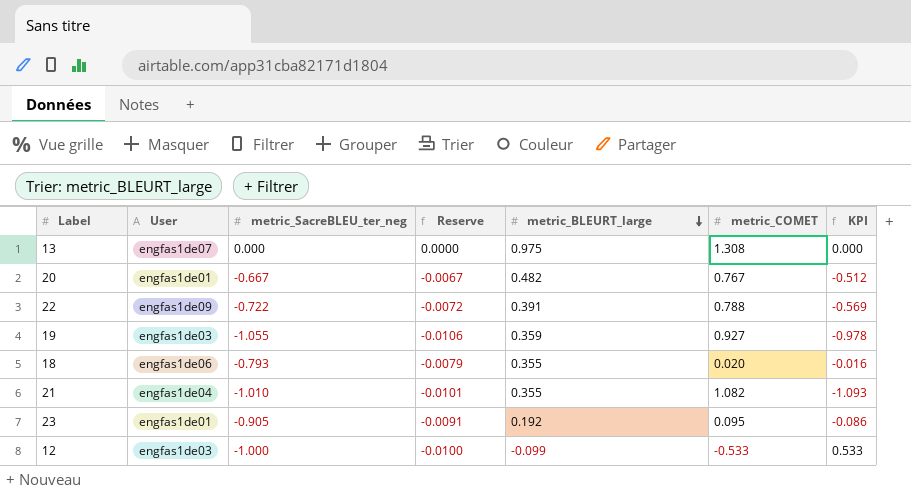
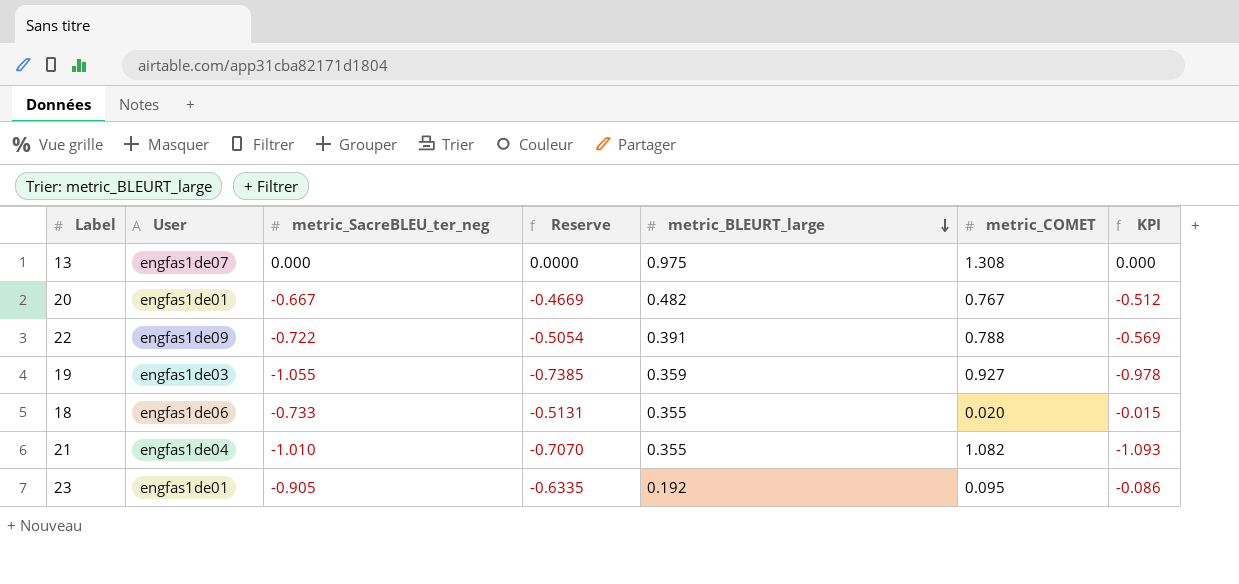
column Reserve | formula: [metric_SacreBLEU_ter_neg] * 0.01 -> [metric_SacreBLEU_ter_neg] * 0.7
row 12: engfas1de03 | -1.000 | -0.0100 | -0.099 | -0.533 | 0.533 -> none
18 | metric_SacreBLEU_ter_neg: -0.793 -> -0.733
18 | KPI: -0.016 -> -0.015

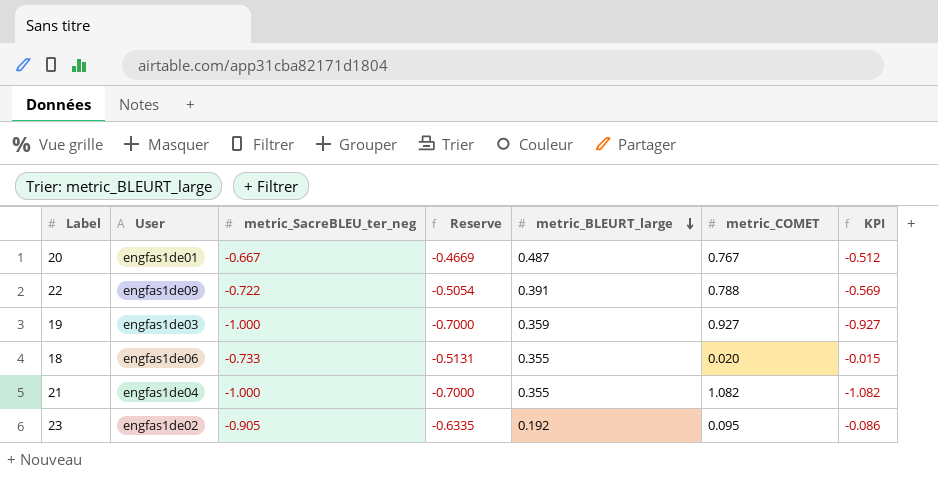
row 13: engfas1de07 | 0.000 | 0.0000 | 0.975 | 1.308 | 0.000 -> none
20 | metric_BLEURT_large: 0.482 -> 0.487
19 | metric_SacreBLEU_ter_neg: -1.055 -> -1.000
19 | Reserve: -0.7385 -> -0.7000
19 | KPI: -0.978 -> -0.927
21 | metric_SacreBLEU_ter_neg: -1.010 -> -1.000
21 | Reserve: -0.7070 -> -0.7000
21 | KPI: -1.093 -> -1.082
23 | User: engfas1de01 -> engfas1de02

